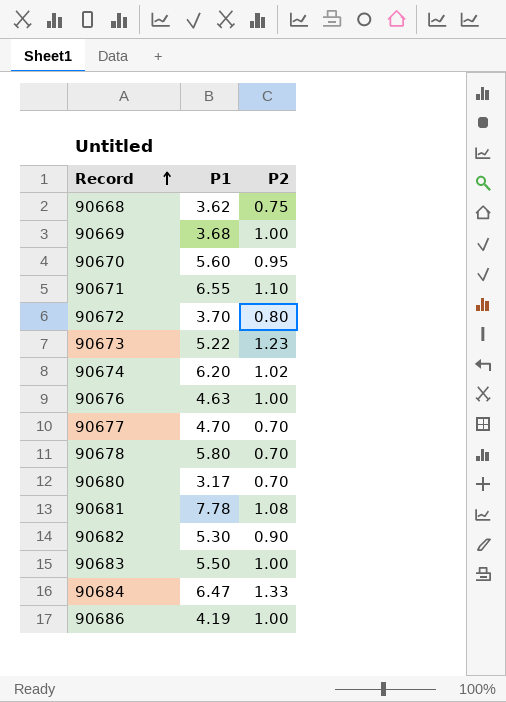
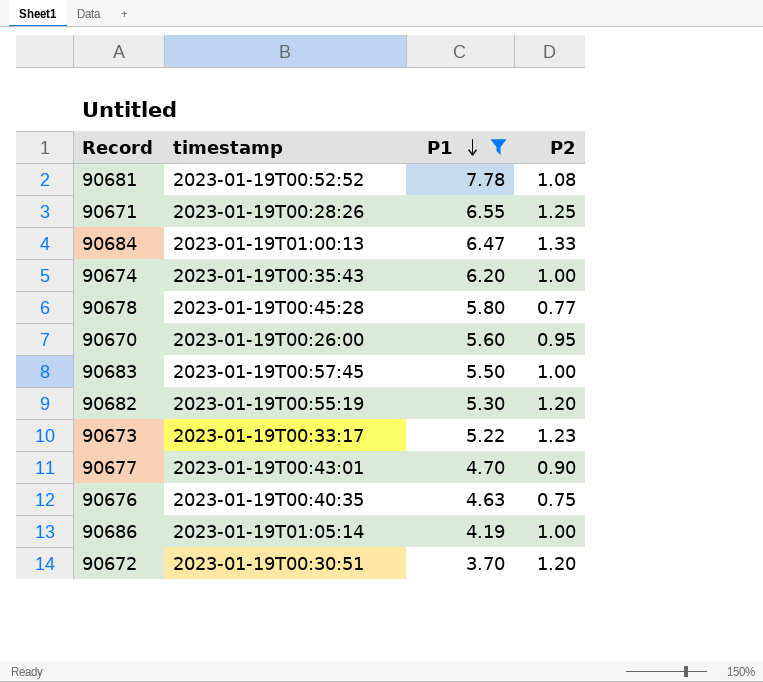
filter: none -> P1 >= 3.70
row order: Record ascending -> P1 descending
column timestamp | position: none -> 2
90671 | P2: 1.10 -> 1.25
90674 | P2: 1.02 -> 1.00
90678 | P2: 0.70 -> 0.77
90682 | P2: 0.90 -> 1.20
90677 | P2: 0.70 -> 0.90
90676 | P2: 1.00 -> 0.75
90672 | P2: 0.80 -> 1.20

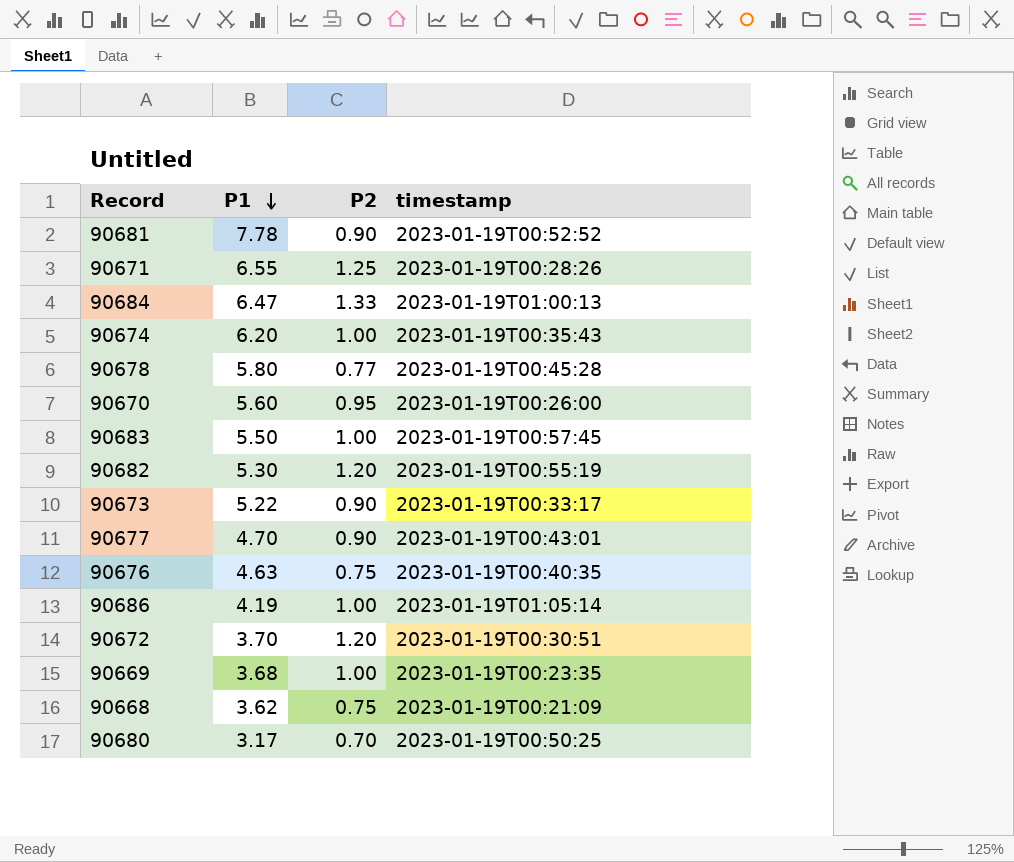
filter: P1 >= 3.70 -> none
column timestamp | position: 2 -> 4
90681 | P2: 1.08 -> 0.90
90673 | P2: 1.23 -> 0.90

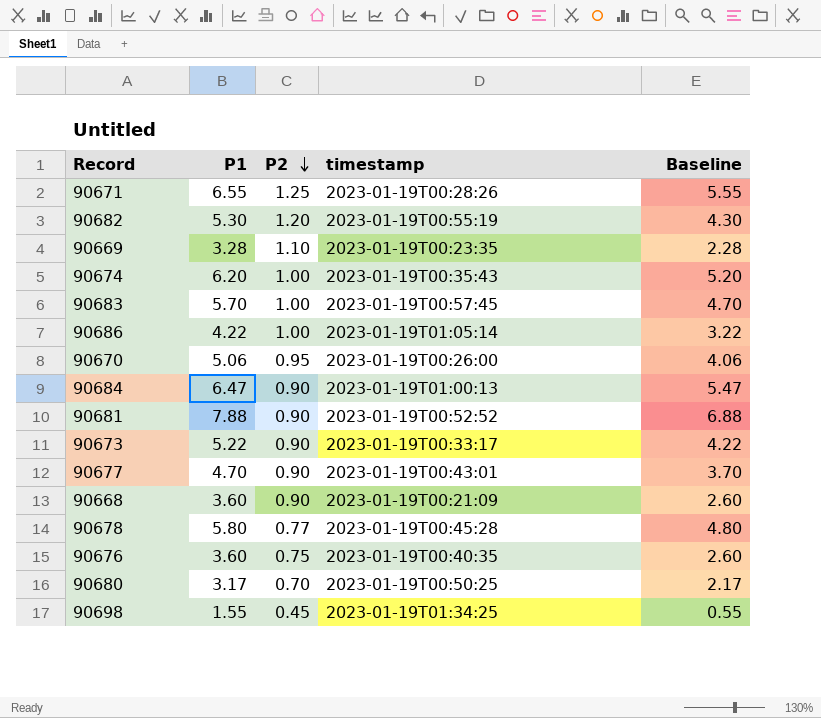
row order: P1 descending -> P2 descending
column Baseline | formula: none -> [P1] - 1
row 90672: 3.70 | 1.20 | 2023-01-19T00:30:51 -> none
90669 | P1: 3.68 -> 3.28
90669 | P2: 1.00 -> 1.10
90683 | P1: 5.50 -> 5.70
90686 | P1: 4.19 -> 4.22
90670 | P1: 5.60 -> 5.06
90684 | P2: 1.33 -> 0.90
90681 | P1: 7.78 -> 7.88
90668 | P1: 3.62 -> 3.60
90668 | P2: 0.75 -> 0.90
90676 | P1: 4.63 -> 3.60
row 90698: none -> 1.55 | 0.45 | 2023-01-19T01:34:25 | 0.55

